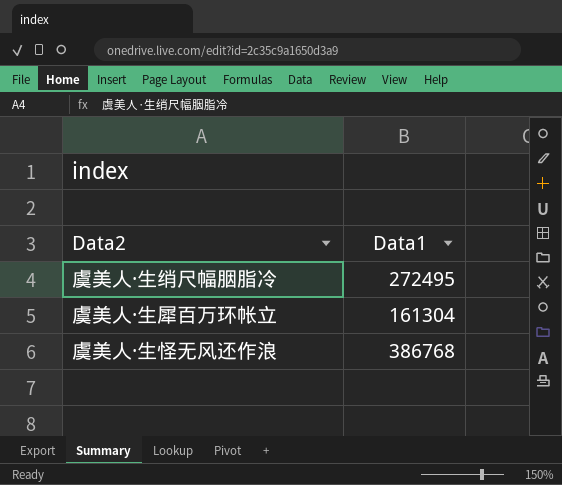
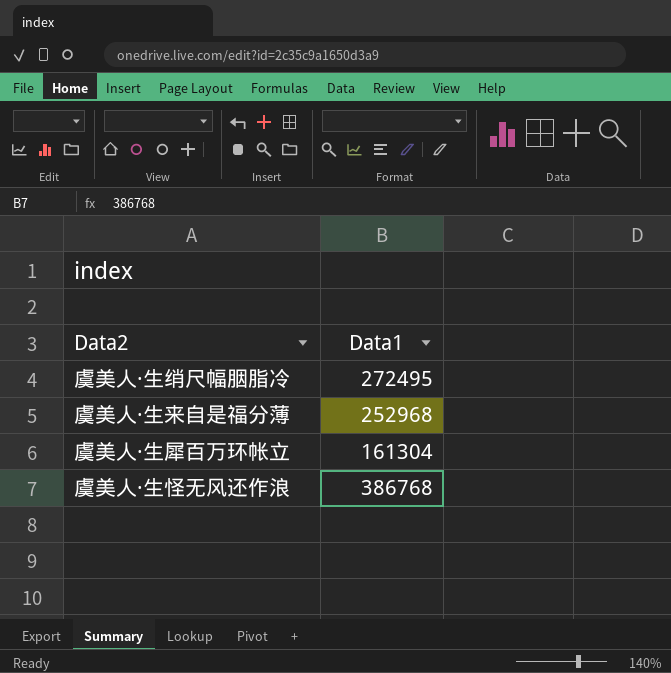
row 虞美人·生来自是福分薄: none -> 252968

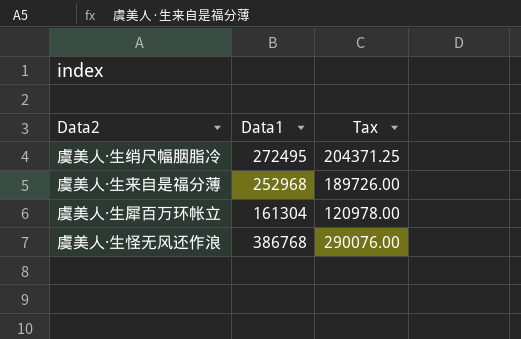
column Tax | formula: none -> [Data1] * 0.75

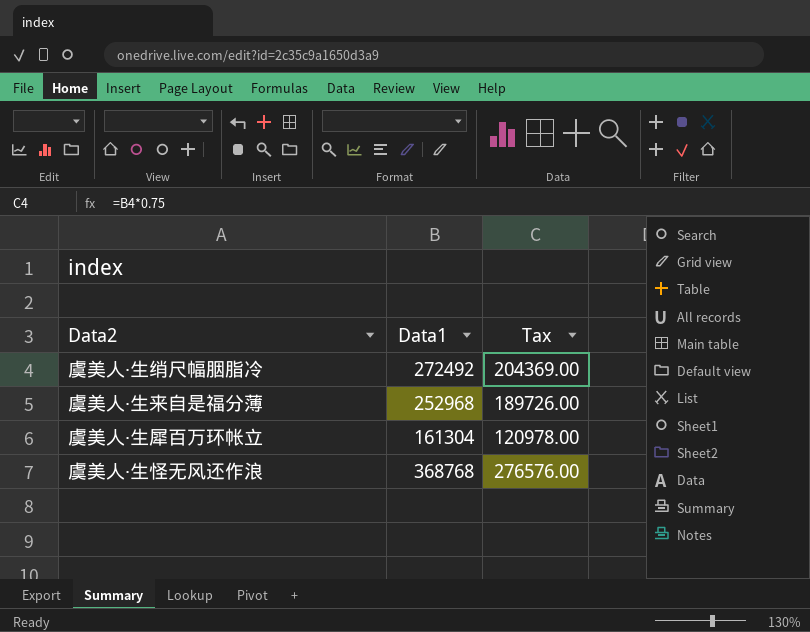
虞美人·生绡尺幅胭脂冷 | Data1: 272495 -> 272492
虞美人·生绡尺幅胭脂冷 | Tax: 204371.25 -> 204369.00
虞美人·生怪无风还作浪 | Data1: 386768 -> 368768
虞美人·生怪无风还作浪 | Tax: 290076.00 -> 276576.00

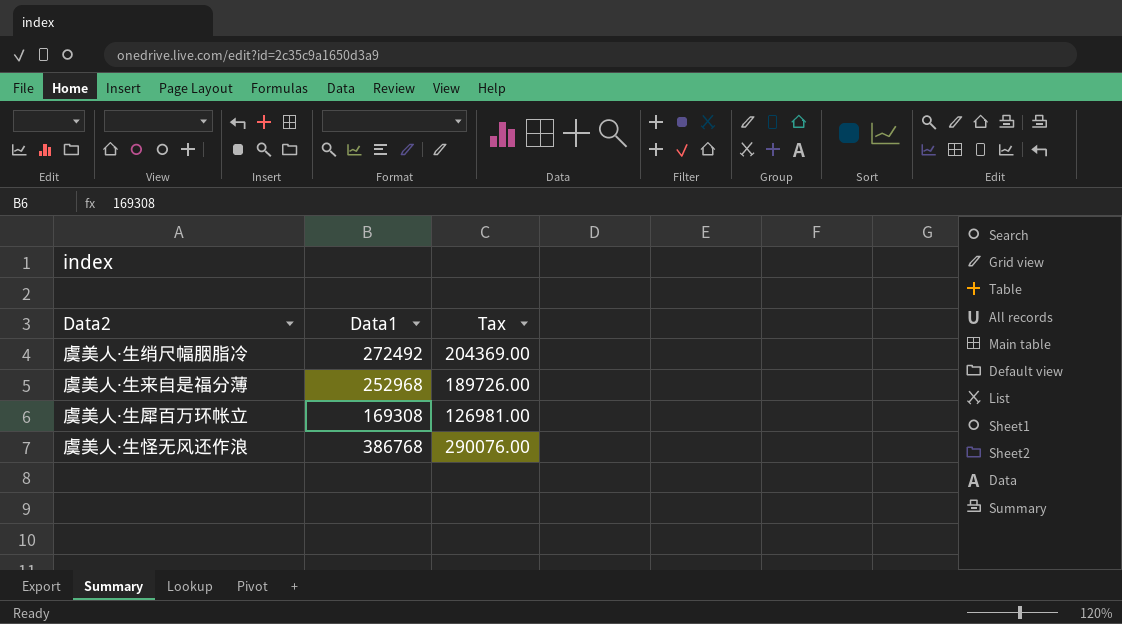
虞美人·生犀百万环帐立 | Data1: 161304 -> 169308
虞美人·生犀百万环帐立 | Tax: 120978.00 -> 126981.00
虞美人·生怪无风还作浪 | Data1: 368768 -> 386768
虞美人·生怪无风还作浪 | Tax: 276576.00 -> 290076.00

